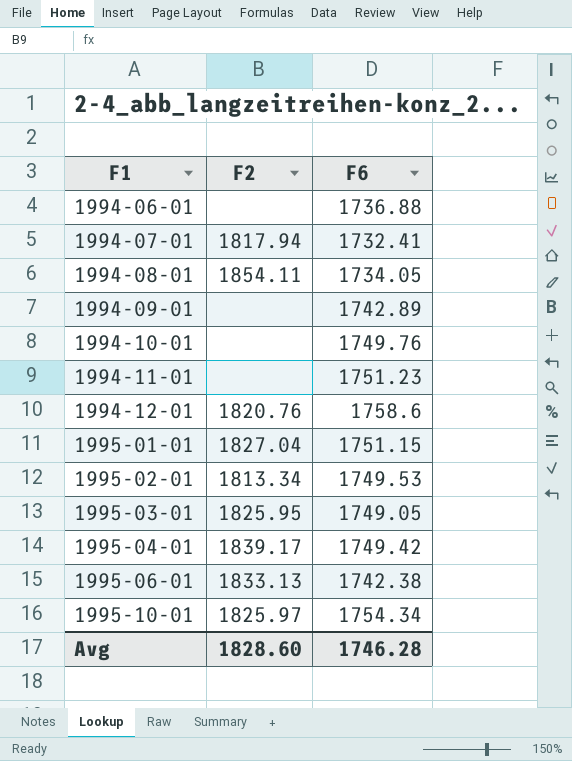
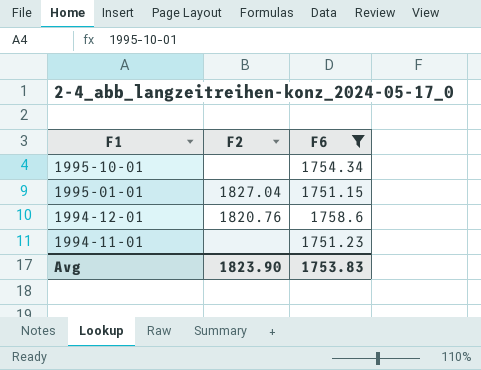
filter: none -> F6 >= 1751.15
row order: F1 ascending -> F1 descending
1995-10-01 | F2: 1825.97 -> none
Avg | F2: 1828.60 -> 1823.90
Avg | F6: 1746.28 -> 1753.83

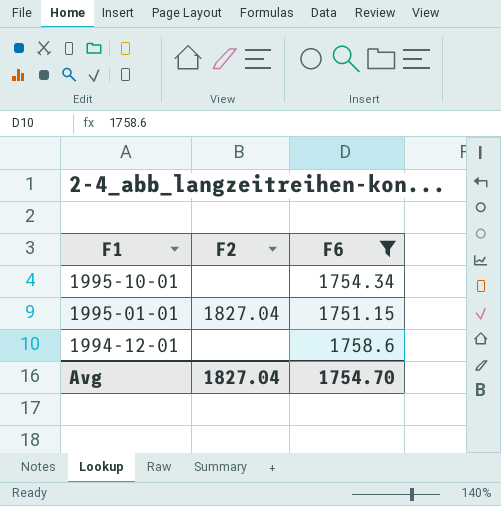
row 1994-11-01: none | 1751.23 -> none
1994-12-01 | F2: 1820.76 -> none
Avg | F2: 1823.90 -> 1827.04
Avg | F6: 1753.83 -> 1754.70

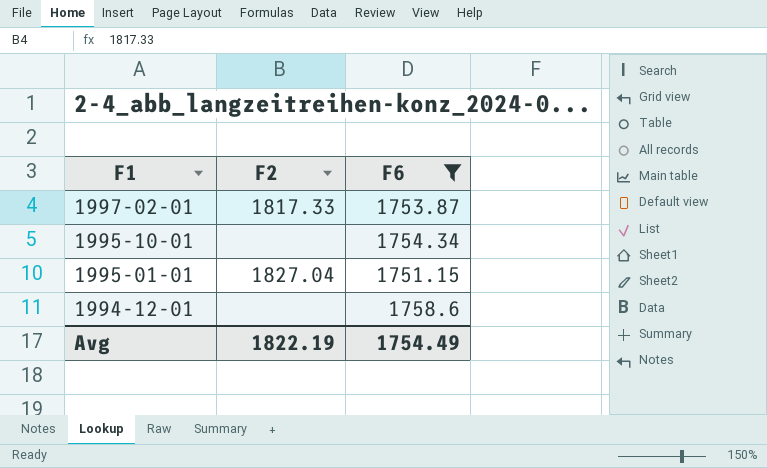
row 1997-02-01: none -> 1817.33 | 1753.87
Avg | F2: 1827.04 -> 1822.19
Avg | F6: 1754.70 -> 1754.49

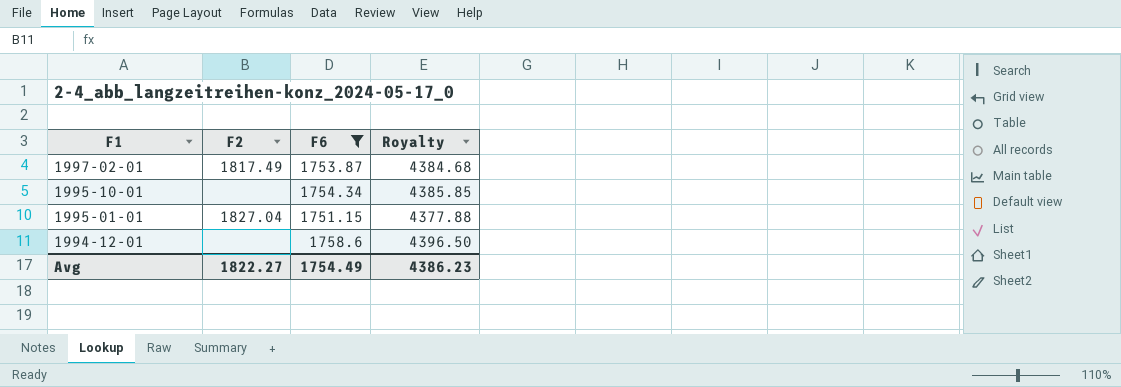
column Royalty | formula: none -> [F6] * 2.5
1997-02-01 | F2: 1817.33 -> 1817.49
Avg | F2: 1822.19 -> 1822.27

